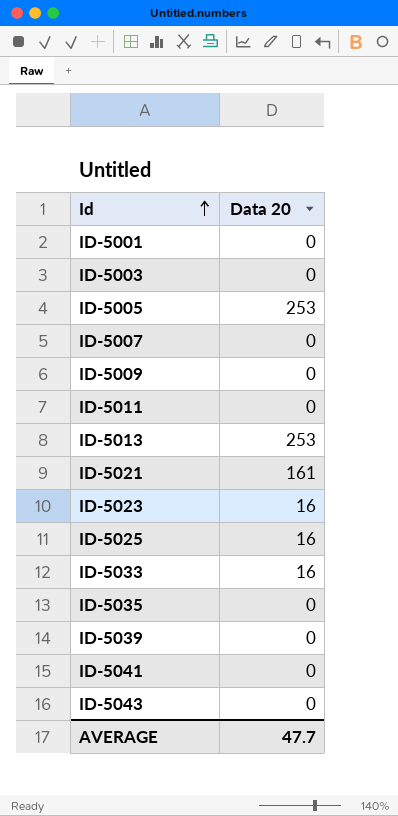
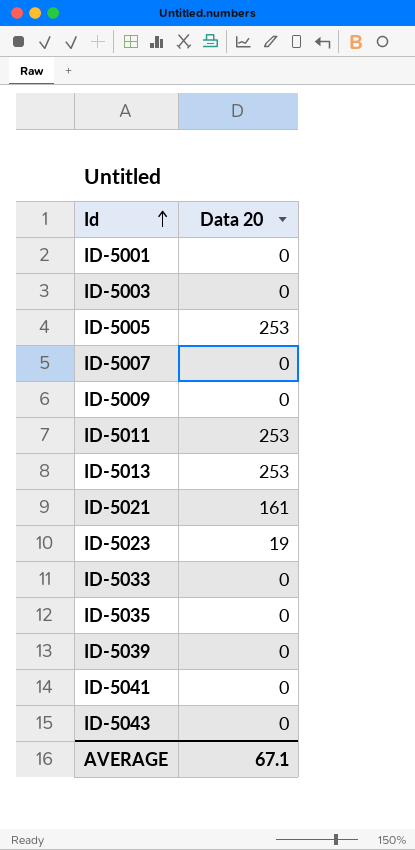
row ID-5025: 16 -> none
ID-5011 | Data 20: 0 -> 253
ID-5023 | Data 20: 16 -> 19
ID-5033 | Data 20: 16 -> 0
AVERAGE | Data 20: 47.7 -> 67.1

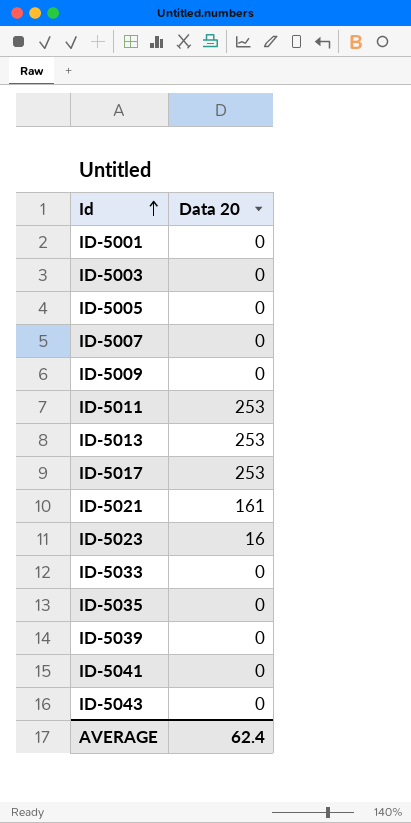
ID-5005 | Data 20: 253 -> 0
row ID-5017: none -> 253
ID-5023 | Data 20: 19 -> 16
AVERAGE | Data 20: 67.1 -> 62.4

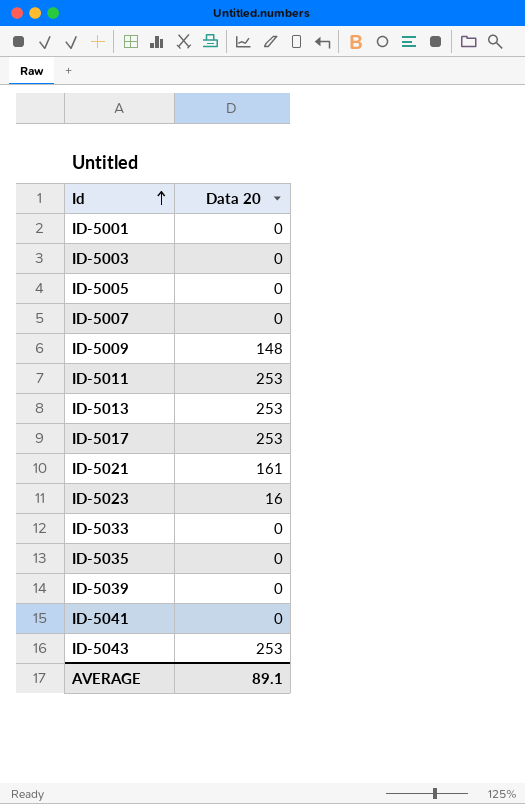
ID-5009 | Data 20: 0 -> 148
ID-5043 | Data 20: 0 -> 253
AVERAGE | Data 20: 62.4 -> 89.1

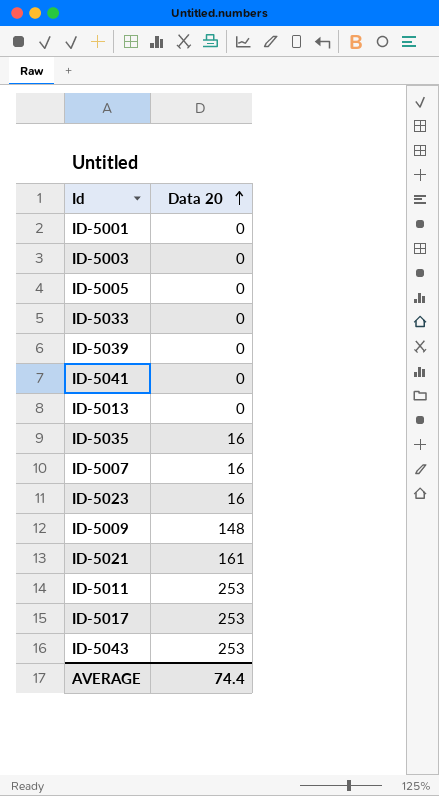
row order: Id ascending -> Data 20 ascending
ID-5013 | Data 20: 253 -> 0
ID-5035 | Data 20: 0 -> 16
ID-5007 | Data 20: 0 -> 16
AVERAGE | Data 20: 89.1 -> 74.4

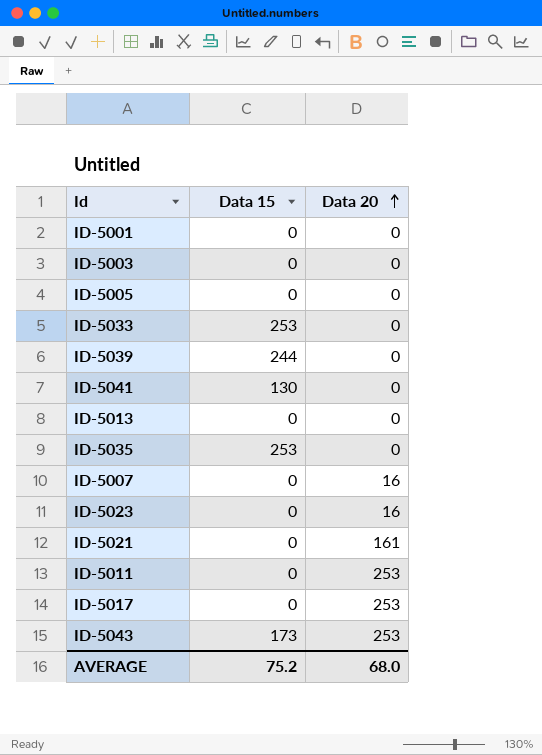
column Data 15 | position: none -> 2
row ID-5009: 148 -> none
ID-5035 | Data 20: 16 -> 0
AVERAGE | Data 20: 74.4 -> 68.0

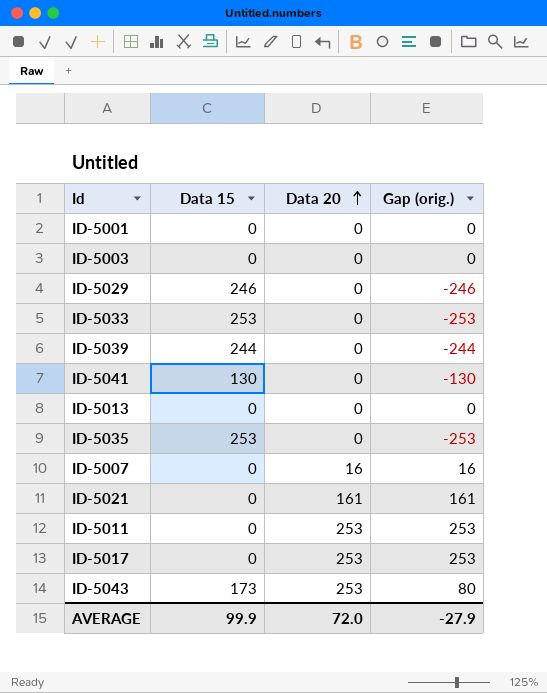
column Gap (orig.) | formula: none -> [Data 20] - [Data 15]
row ID-5005: 0 | 0 -> none
row ID-5023: 0 | 16 -> none
row ID-5029: none -> 246 | 0 | -246
AVERAGE | Data 15: 75.2 -> 99.9
AVERAGE | Data 20: 68.0 -> 72.0

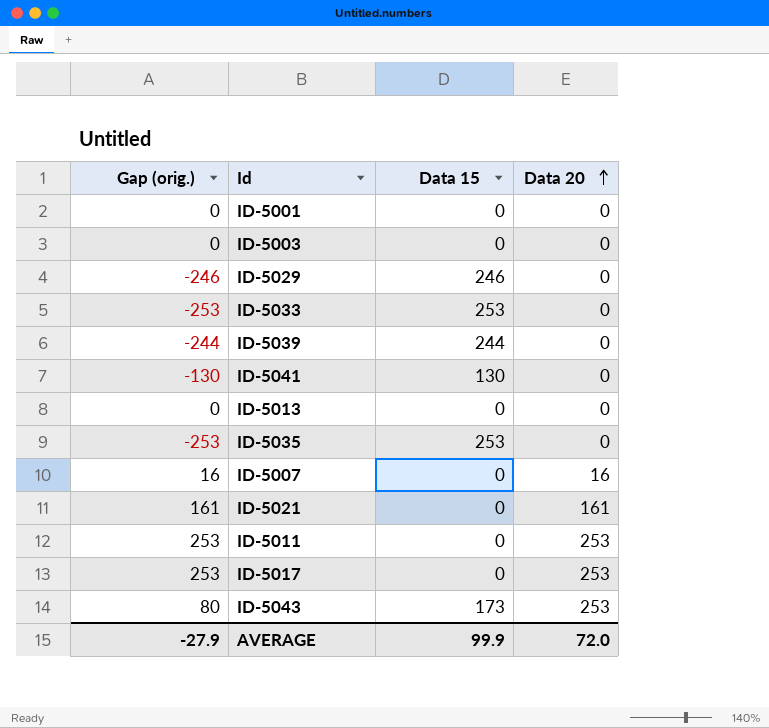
column Gap (orig.) | position: 4 -> 1

